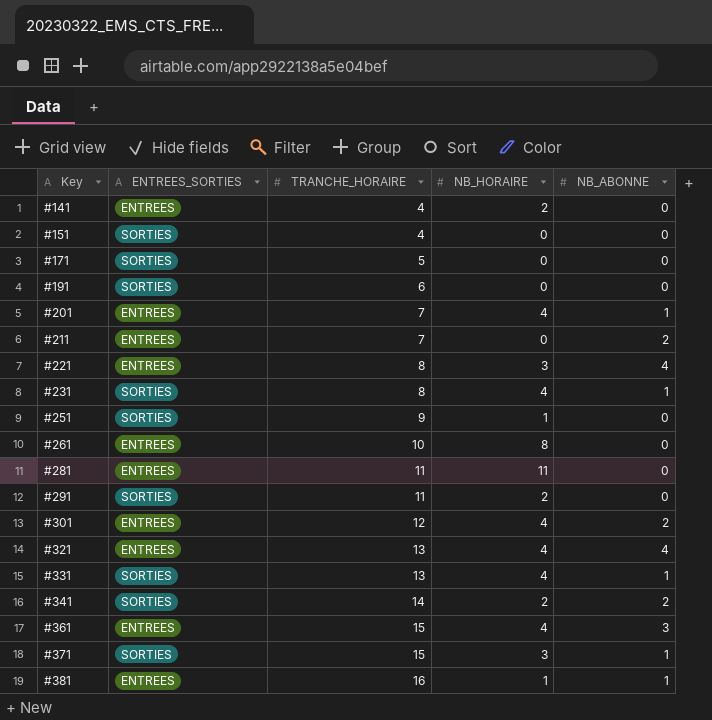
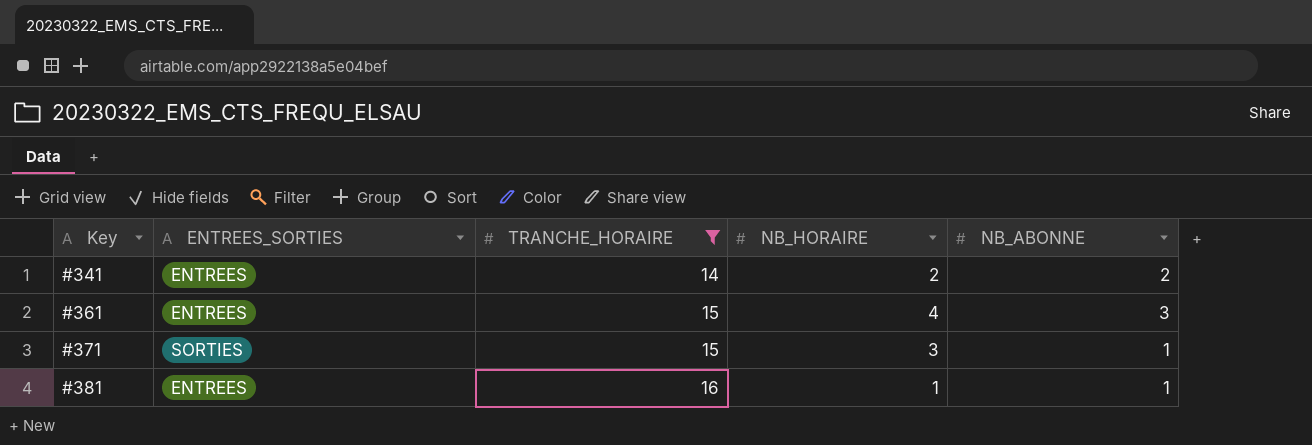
filter: none -> TRANCHE_HORAIRE >= 14
#341 | ENTREES_SORTIES: SORTIES -> ENTREES

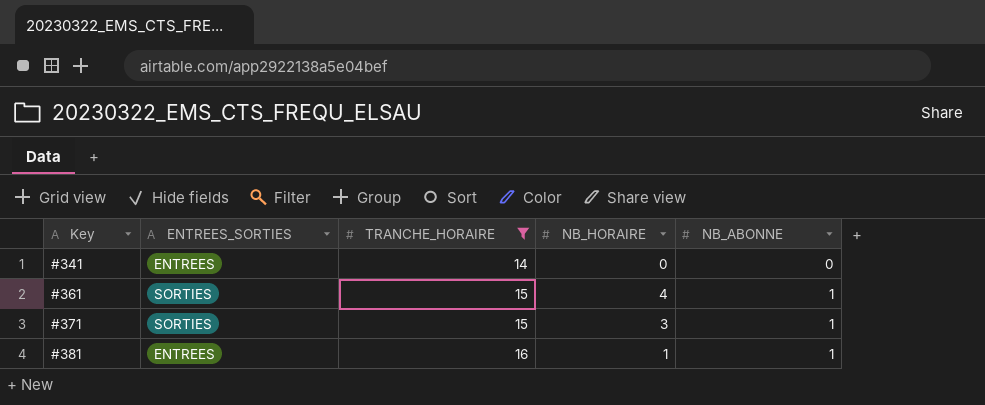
#341 | NB_HORAIRE: 2 -> 0
#341 | NB_ABONNE: 2 -> 0
#361 | ENTREES_SORTIES: ENTREES -> SORTIES
#361 | NB_ABONNE: 3 -> 1

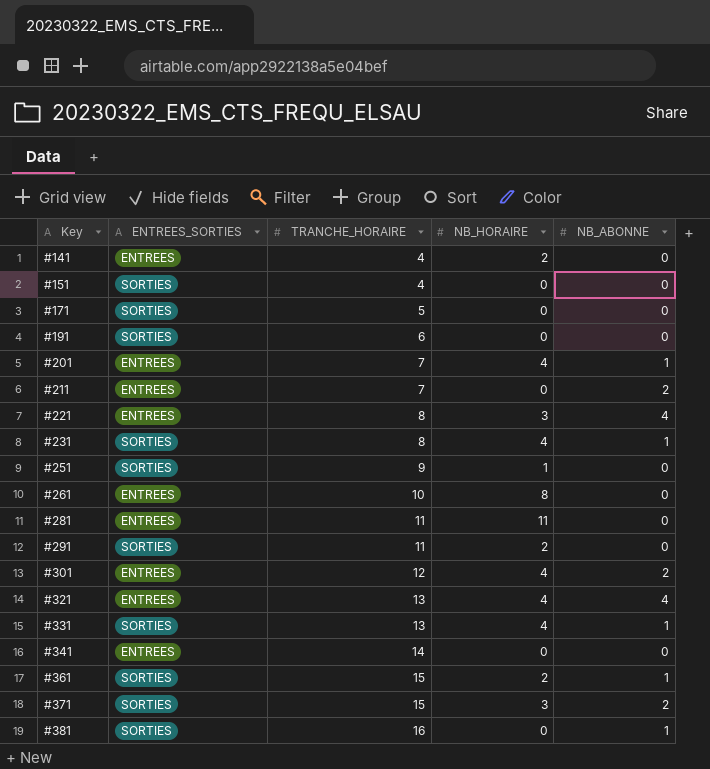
filter: TRANCHE_HORAIRE >= 14 -> none
#361 | NB_HORAIRE: 4 -> 2
#371 | NB_ABONNE: 1 -> 2
#381 | ENTREES_SORTIES: ENTREES -> SORTIES
#381 | NB_HORAIRE: 1 -> 0

